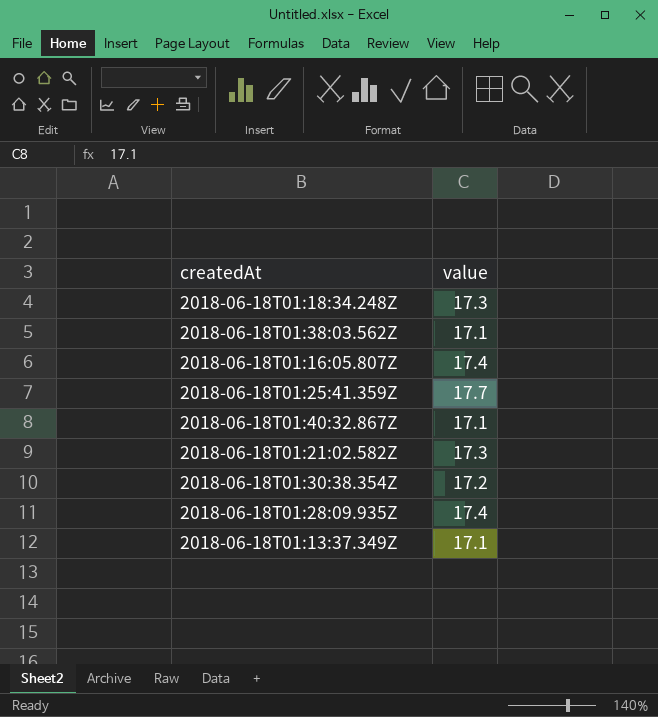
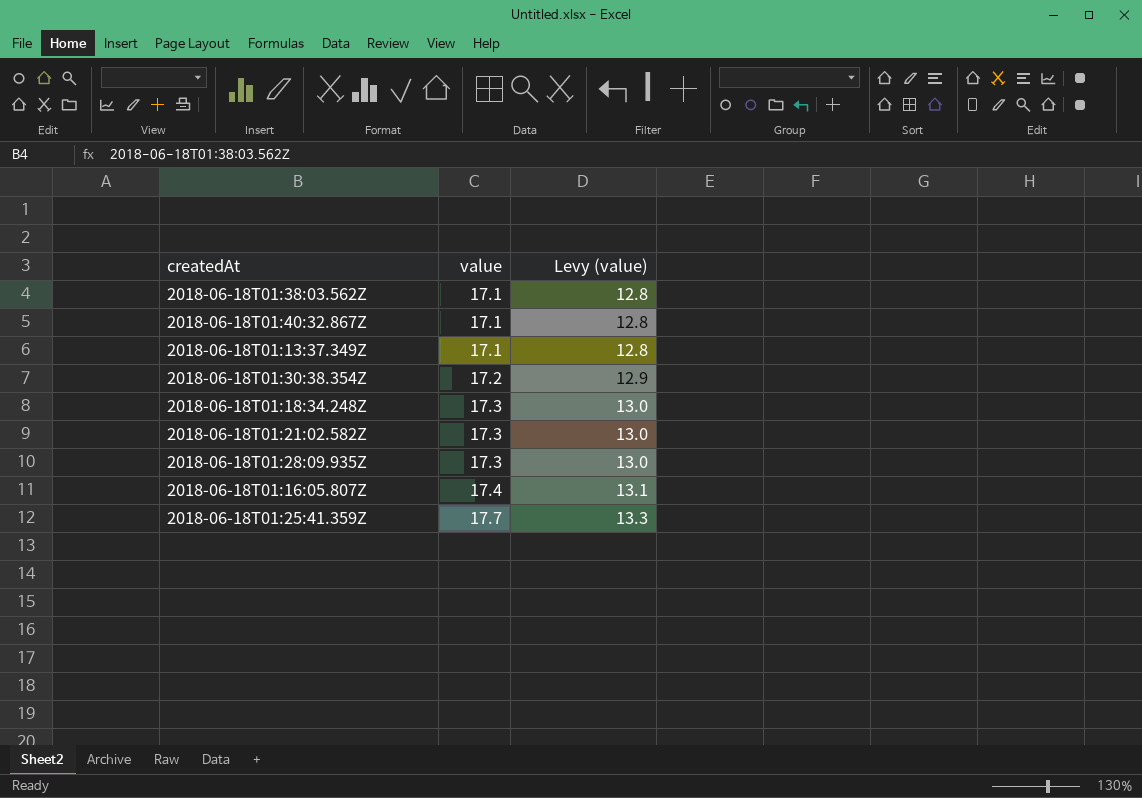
row order: none -> value ascending
column Levy (value) | formula: none -> [value] * 0.75
2018-06-18T01:28:09.935Z | value: 17.4 -> 17.3

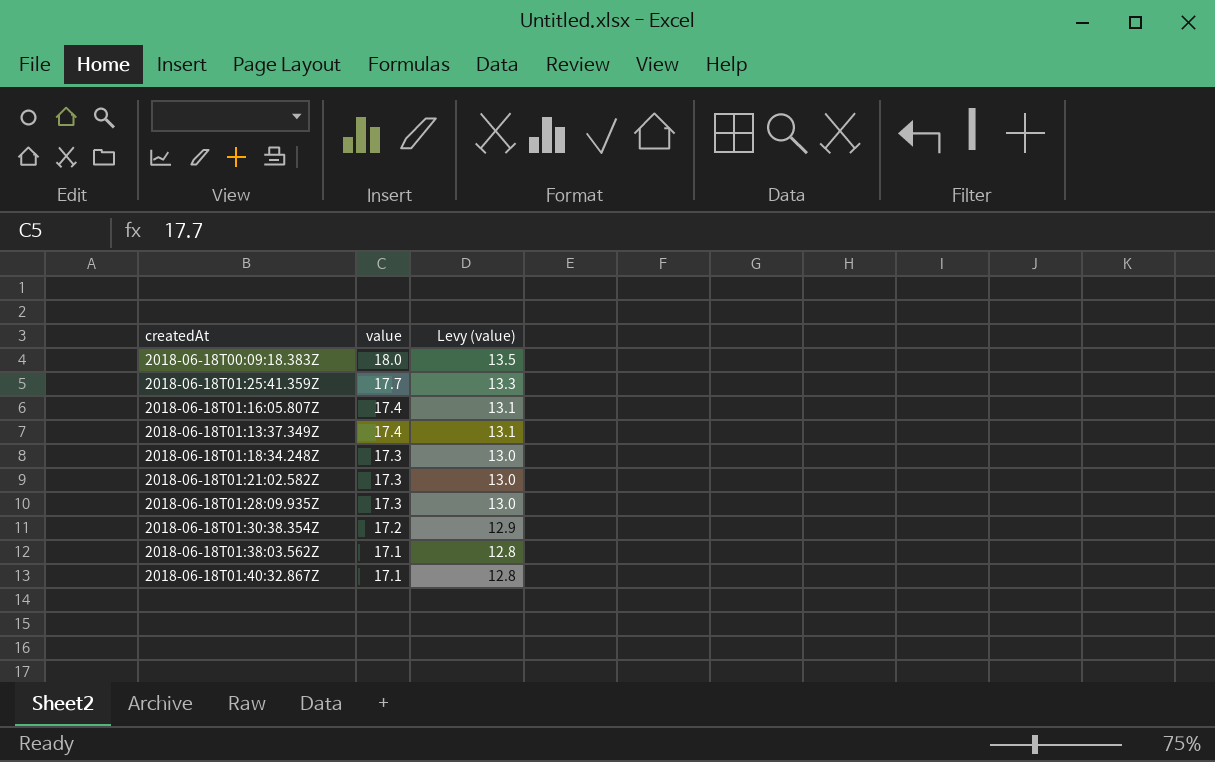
row order: value ascending -> value descending
row 2018-06-18T00:09:18.383Z: none -> 18.0 | 13.5
2018-06-18T01:13:37.349Z | value: 17.1 -> 17.4
2018-06-18T01:13:37.349Z | Levy (value): 12.8 -> 13.1

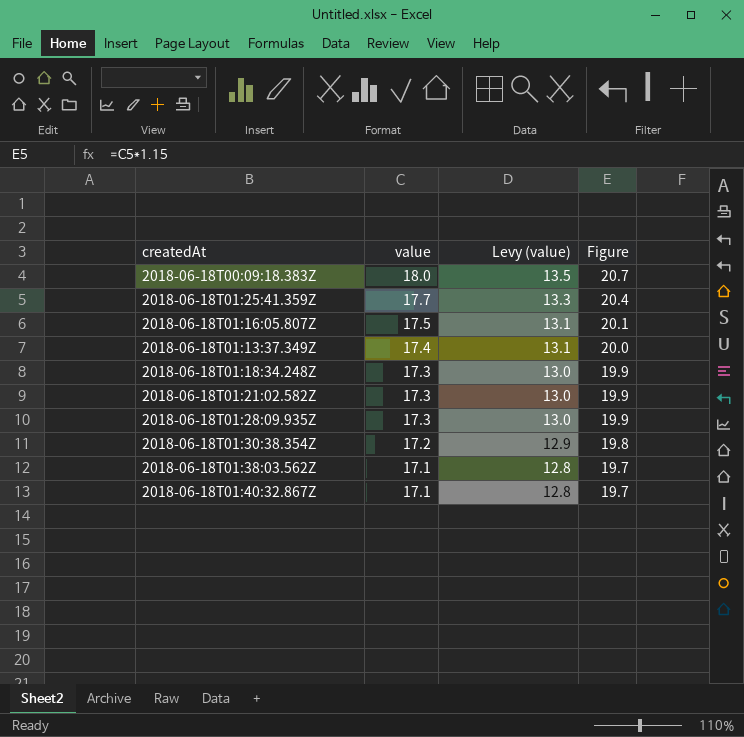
column Figure | formula: none -> [value] * 1.15
2018-06-18T01:16:05.807Z | value: 17.4 -> 17.5

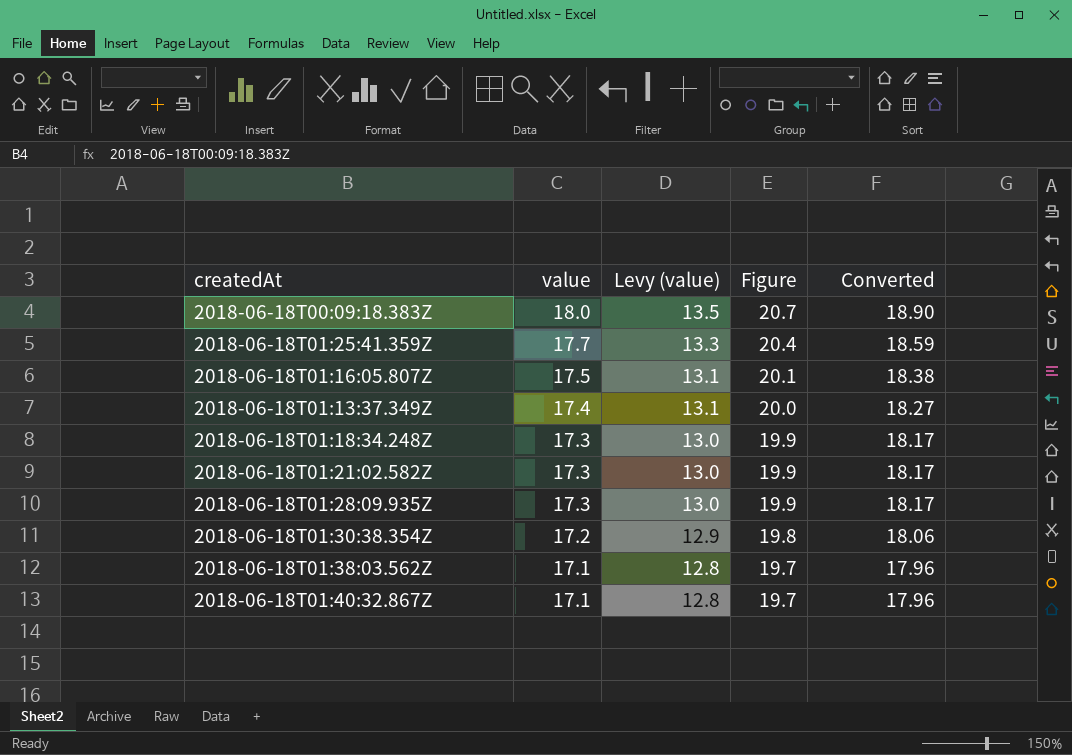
column Converted | formula: none -> [value] * 1.05

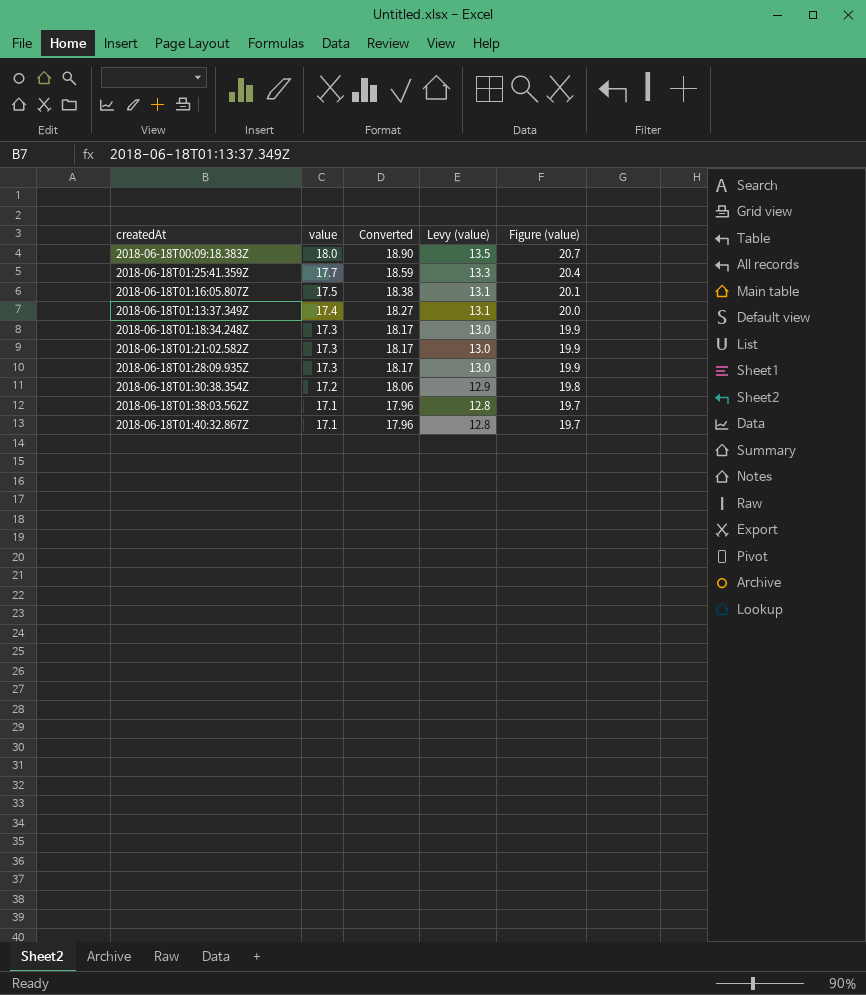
column Converted | position: 5 -> 3
column name: Figure -> Figure (value)

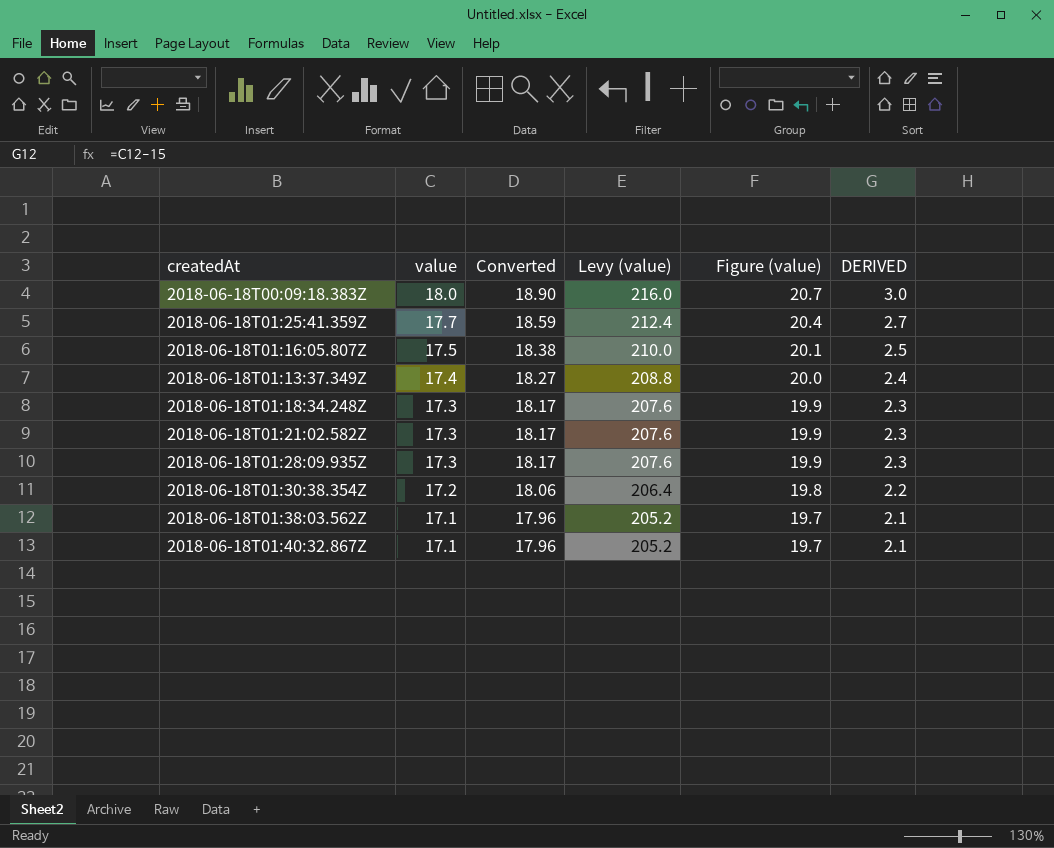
column Levy (value) | formula: [value] * 0.75 -> [value] * 12
column DERIVED | formula: none -> [value] - 15

